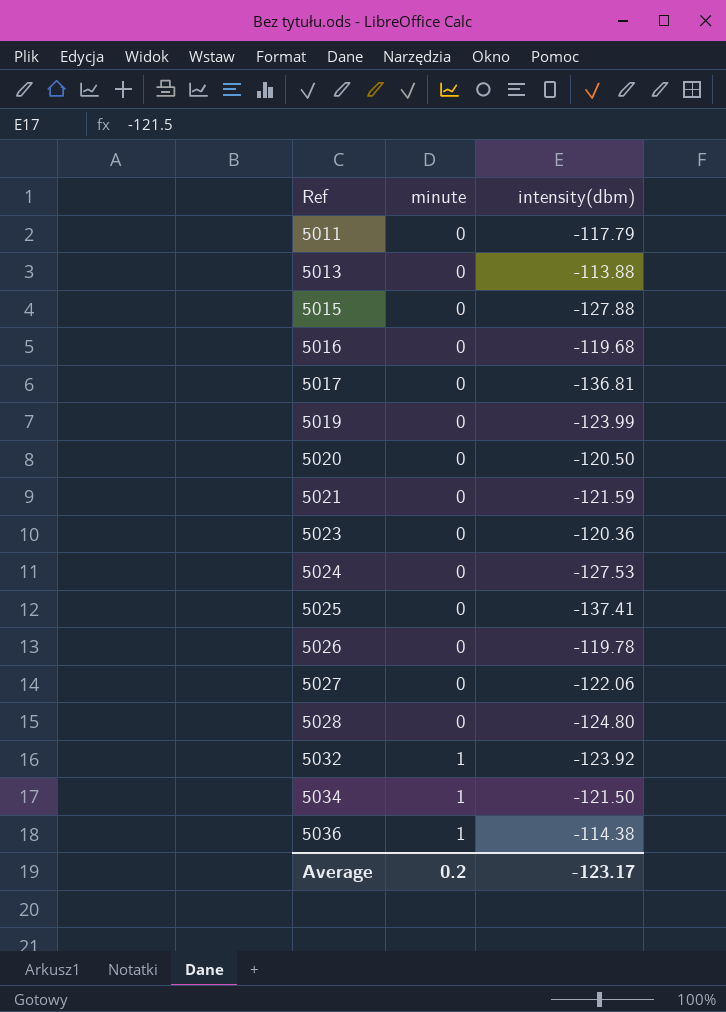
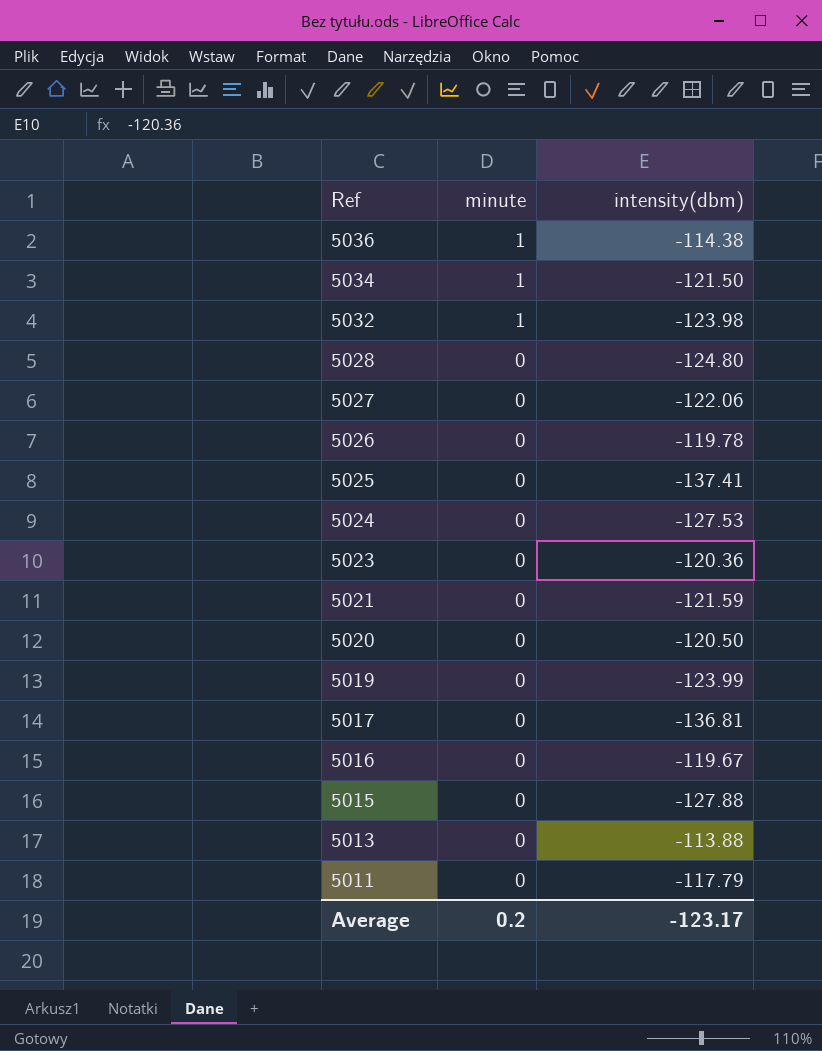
row order: Ref ascending -> Ref descending
5032 | intensity(dbm): -123.92 -> -123.98
5016 | intensity(dbm): -119.68 -> -119.67

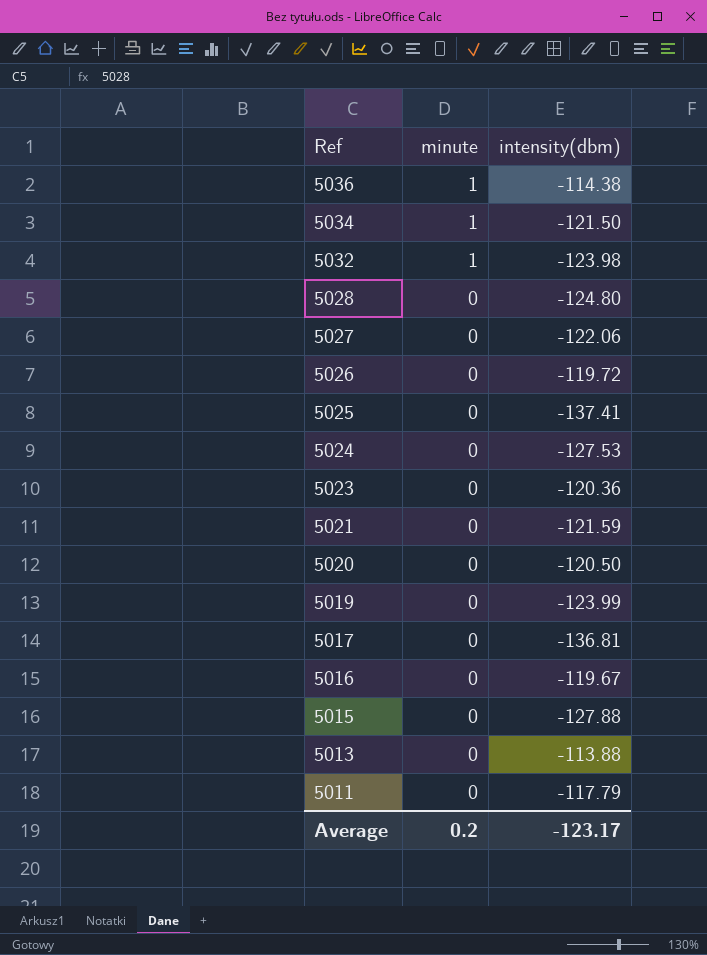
5026 | intensity(dbm): -119.78 -> -119.72

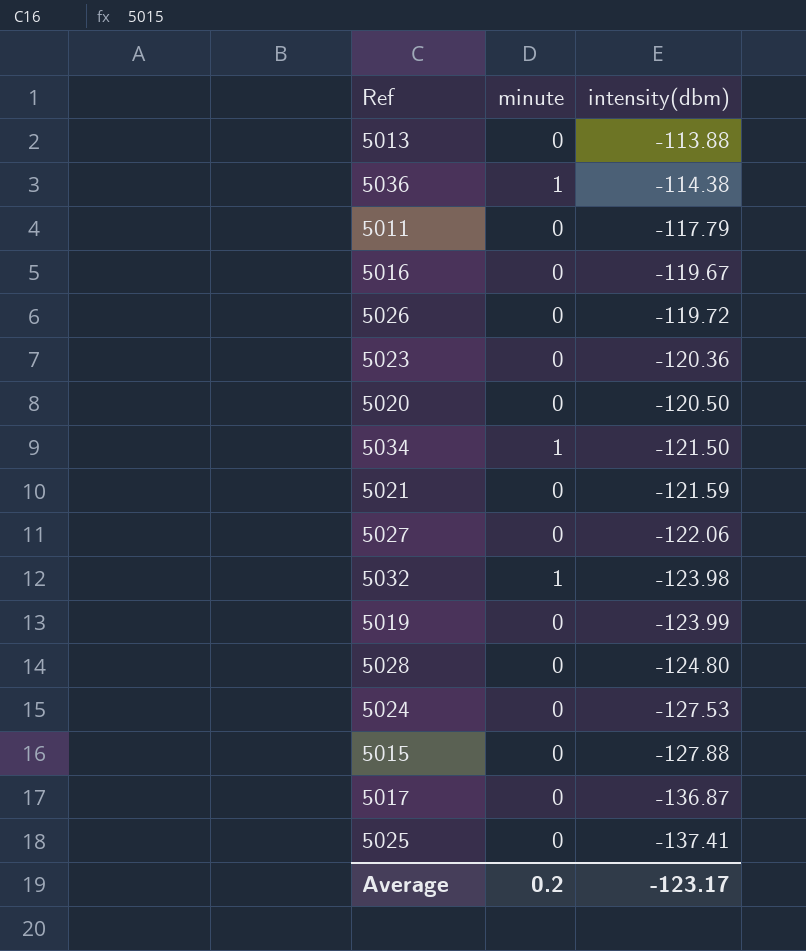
row order: Ref descending -> intensity(dbm) descending
5017 | intensity(dbm): -136.81 -> -136.87

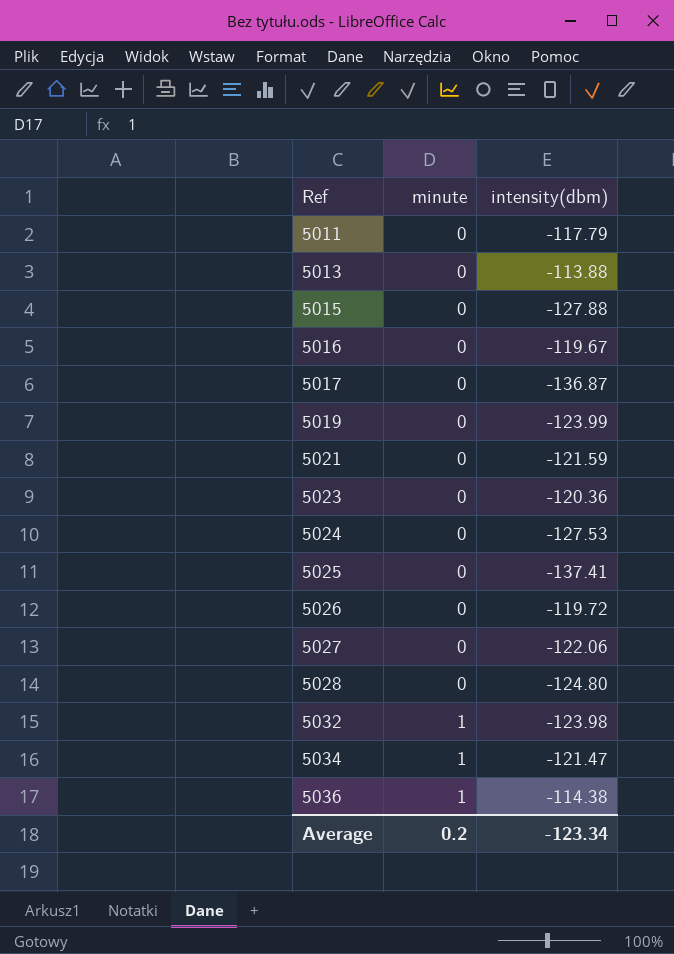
row order: intensity(dbm) descending -> Ref ascending
row 5020: 0 | -120.50 -> none
5034 | intensity(dbm): -121.50 -> -121.47
Average | intensity(dbm): -123.17 -> -123.34

